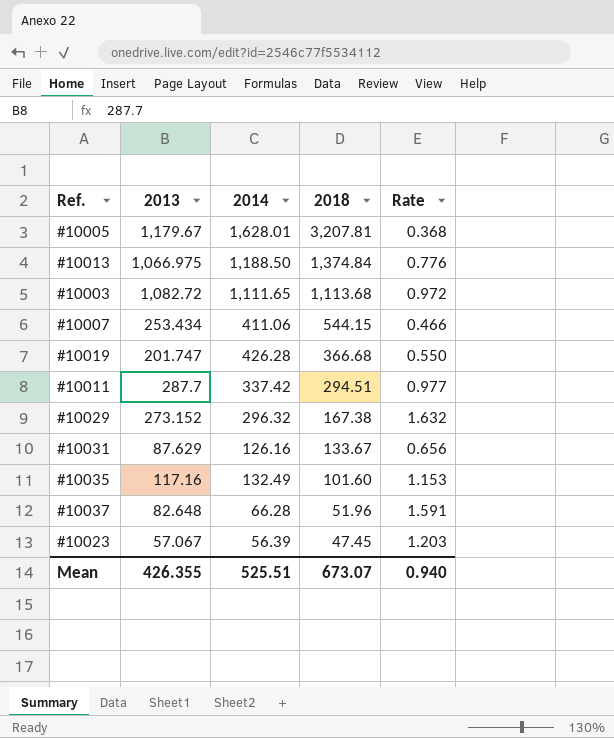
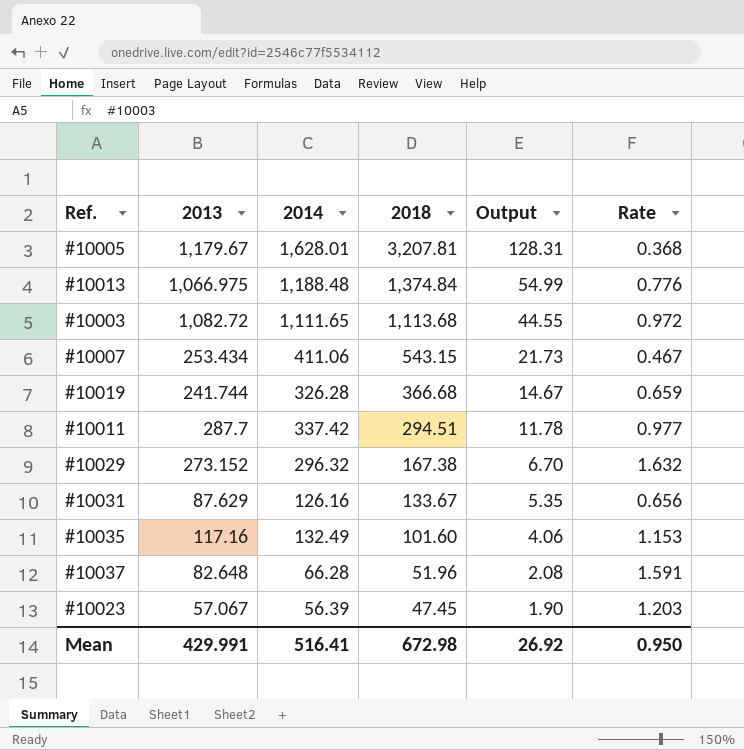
column Output | formula: none -> [2018] * 0.04
#10013 | 2014: 1,188.50 -> 1,188.48
#10007 | 2018: 544.15 -> 543.15
#10007 | Rate: 0.466 -> 0.467
#10019 | 2013: 201.747 -> 241.744
#10019 | 2014: 426.28 -> 326.28
#10019 | Rate: 0.550 -> 0.659
Mean | 2013: 426.355 -> 429.991
Mean | 2014: 525.51 -> 516.41
Mean | 2018: 673.07 -> 672.98
Mean | Rate: 0.940 -> 0.950

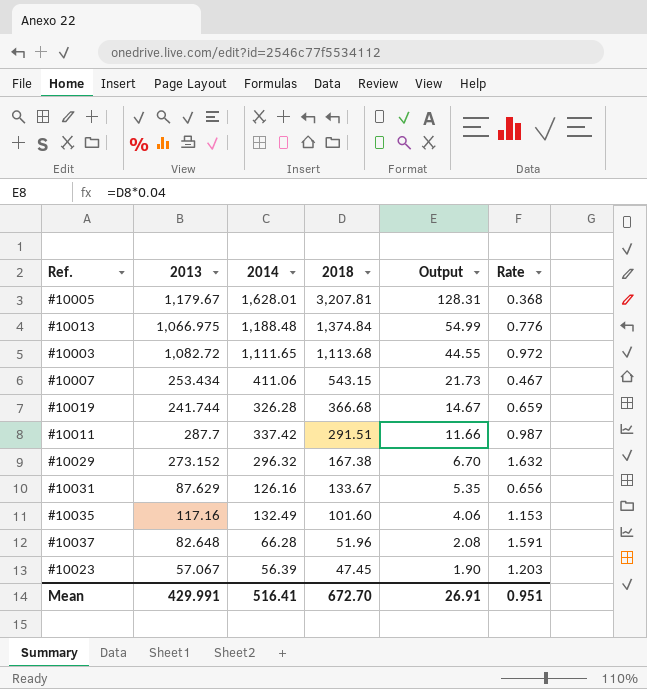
#10011 | 2018: 294.51 -> 291.51
#10011 | Output: 11.78 -> 11.66
#10011 | Rate: 0.977 -> 0.987
Mean | 2018: 672.98 -> 672.70
Mean | Output: 26.92 -> 26.91
Mean | Rate: 0.950 -> 0.951

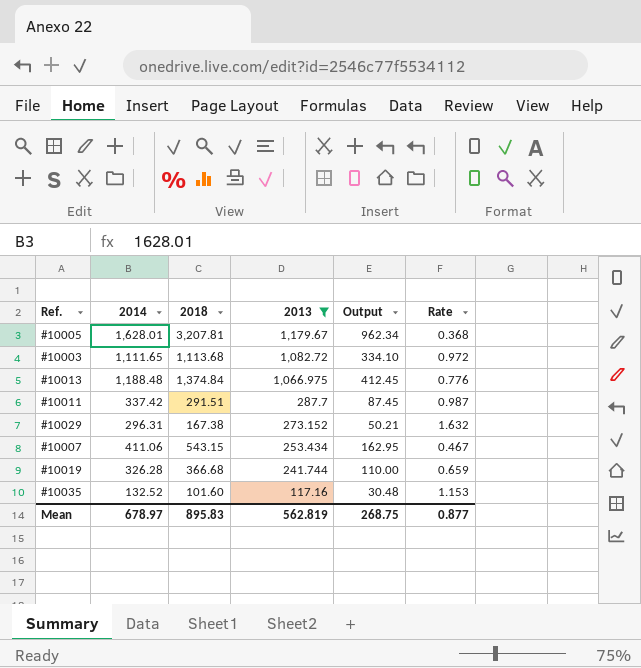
filter: none -> 2013 >= 117.16
row order: 2018 descending -> 2013 descending
column 2013 | position: 2 -> 4
column Output | formula: [2018] * 0.04 -> [2018] * 0.3
#10029 | 2014: 296.32 -> 296.31
#10035 | 2014: 132.49 -> 132.52
Mean | 2014: 516.41 -> 678.97
Mean | 2018: 672.70 -> 895.83
Mean | 2013: 429.991 -> 562.819
Mean | Output: 26.91 -> 268.75
Mean | Rate: 0.951 -> 0.877

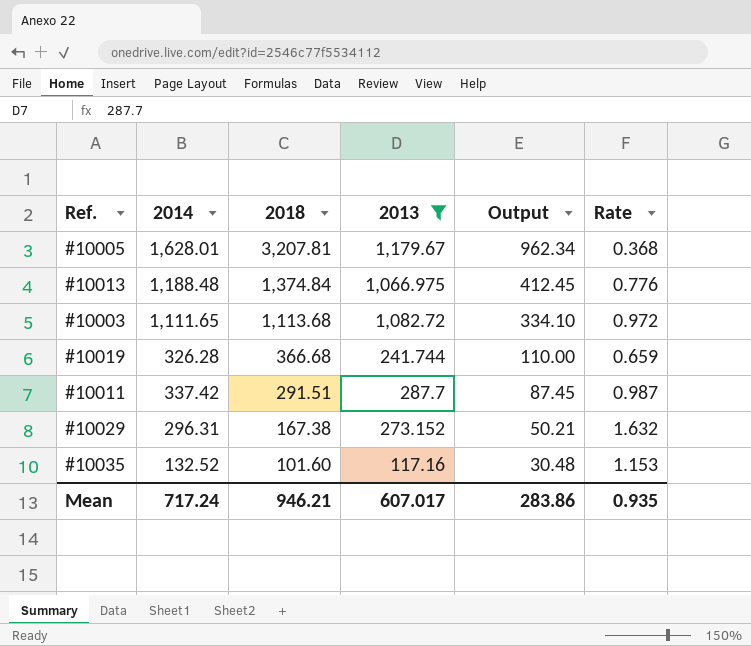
row order: 2013 descending -> 2018 descending
row #10007: 411.06 | 543.15 | 253.434 | 162.95 | 0.467 -> none
Mean | 2014: 678.97 -> 717.24
Mean | 2018: 895.83 -> 946.21
Mean | 2013: 562.819 -> 607.017
Mean | Output: 268.75 -> 283.86
Mean | Rate: 0.877 -> 0.935

